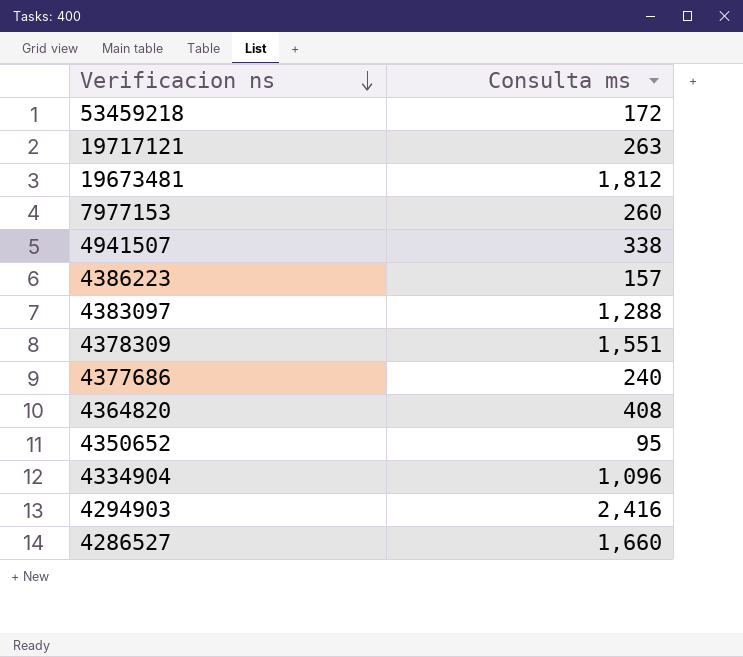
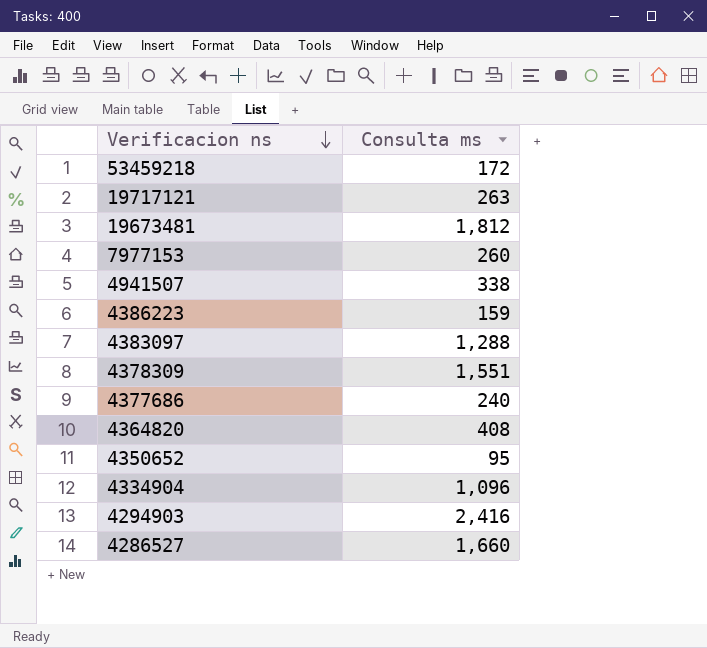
4386223 | Consulta ms: 157 -> 159

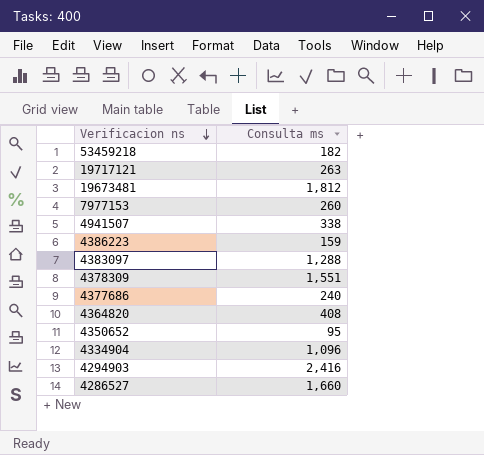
53459218 | Consulta ms: 172 -> 182

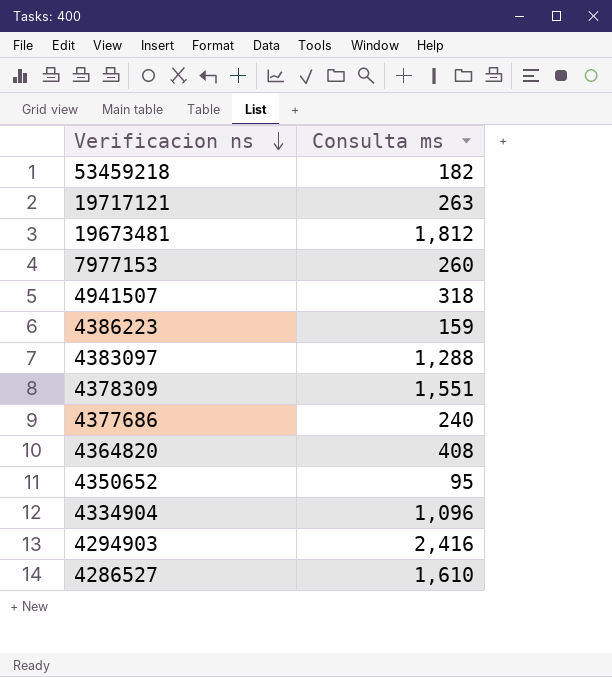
4941507 | Consulta ms: 338 -> 318
4286527 | Consulta ms: 1,660 -> 1,610

